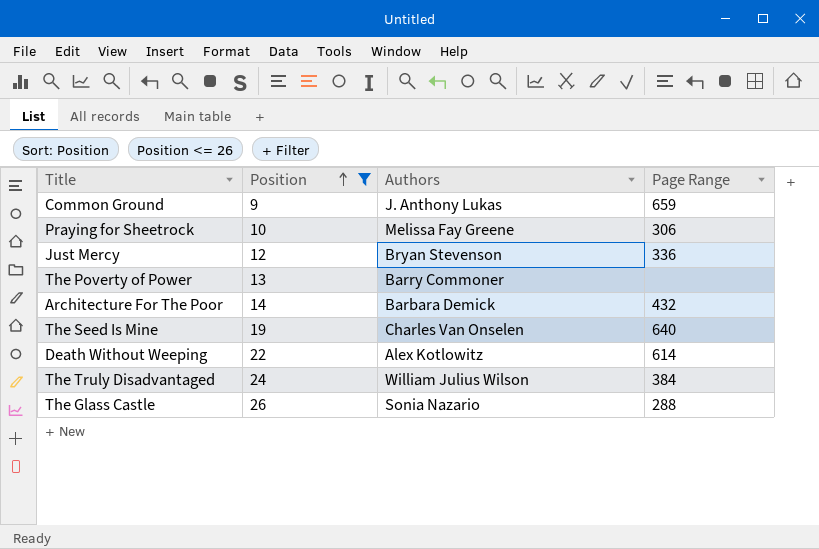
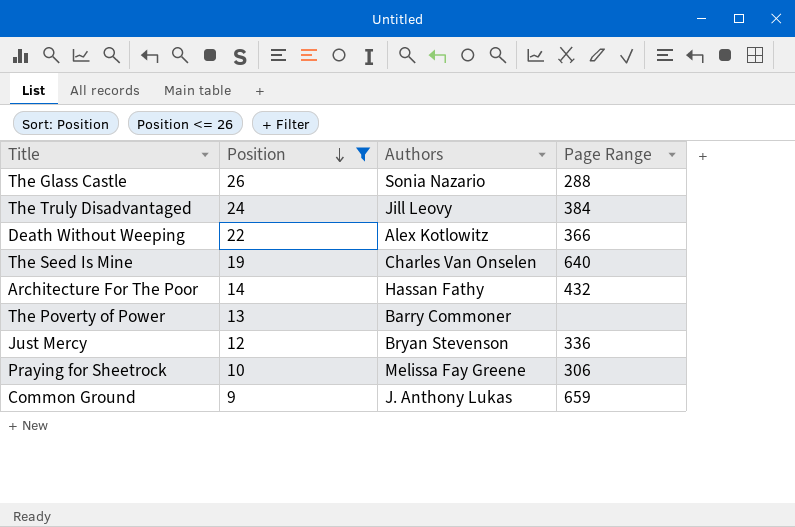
row order: Position ascending -> Position descending
The Truly Disadvantaged | Authors: William Julius Wilson -> Jill Leovy
Death Without Weeping | Page Range: 614 -> 366
Architecture For The Poor | Authors: Barbara Demick -> Hassan Fathy

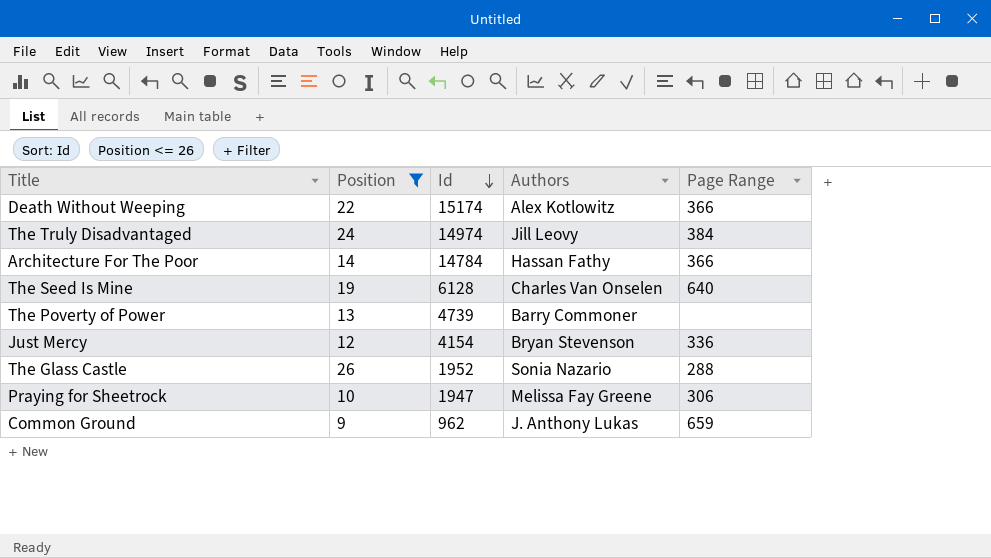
row order: Position descending -> Id descending
column Id | position: none -> 3
Architecture For The Poor | Page Range: 432 -> 366

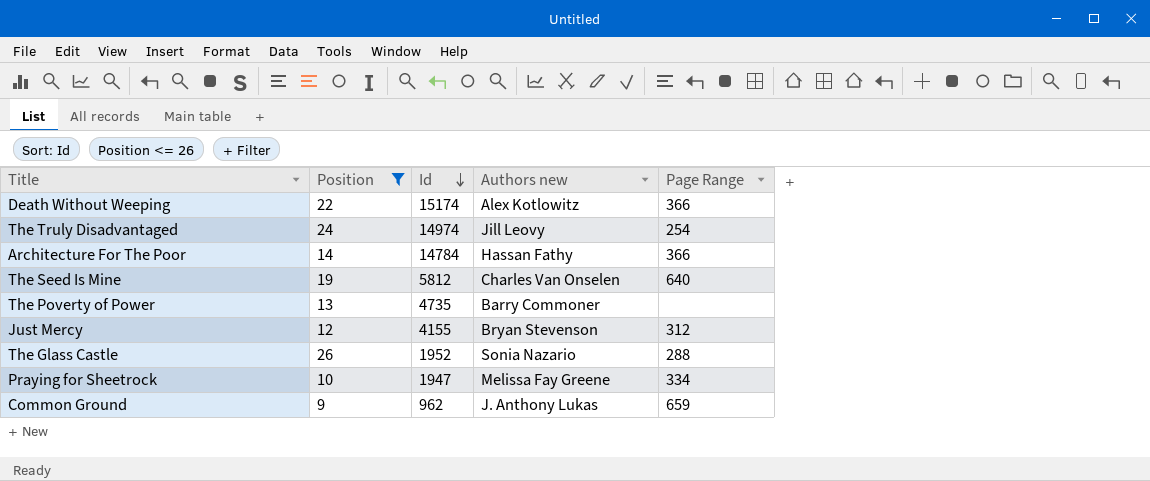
column name: Authors -> Authors new
The Truly Disadvantaged | Page Range: 384 -> 254
The Seed Is Mine | Id: 6128 -> 5812
The Poverty of Power | Id: 4739 -> 4735
Just Mercy | Id: 4154 -> 4155
Just Mercy | Page Range: 336 -> 312
Praying for Sheetrock | Page Range: 306 -> 334

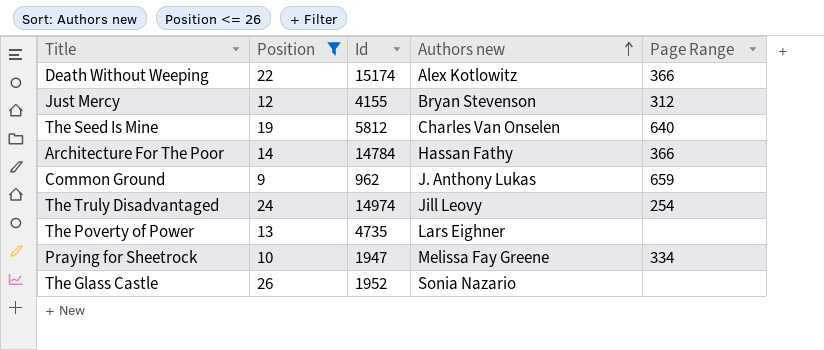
row order: Id descending -> Authors new ascending
The Poverty of Power | Authors new: Barry Commoner -> Lars Eighner
The Glass Castle | Page Range: 288 -> none

